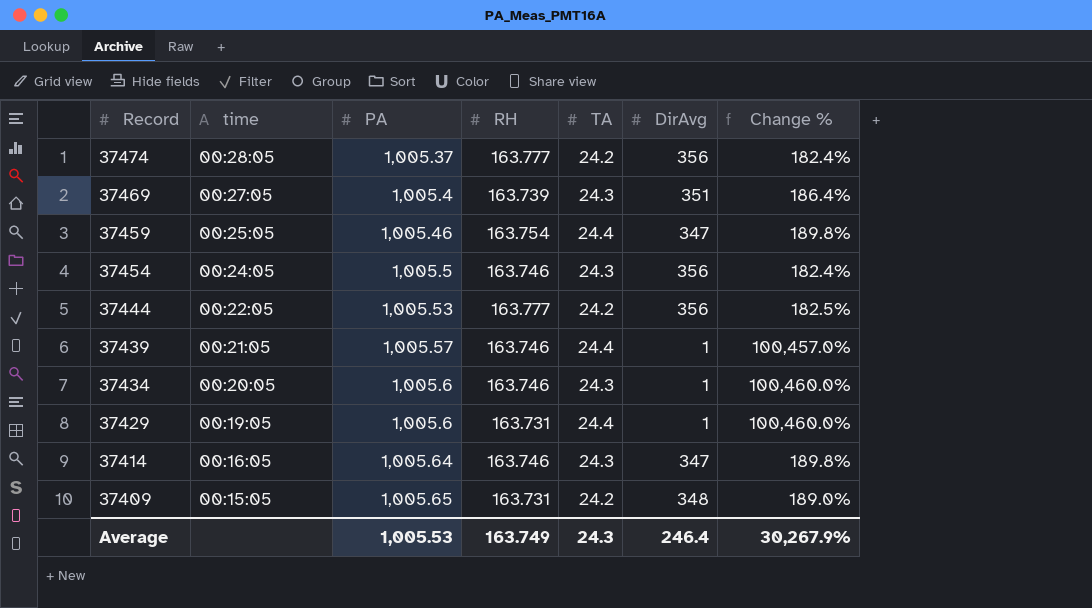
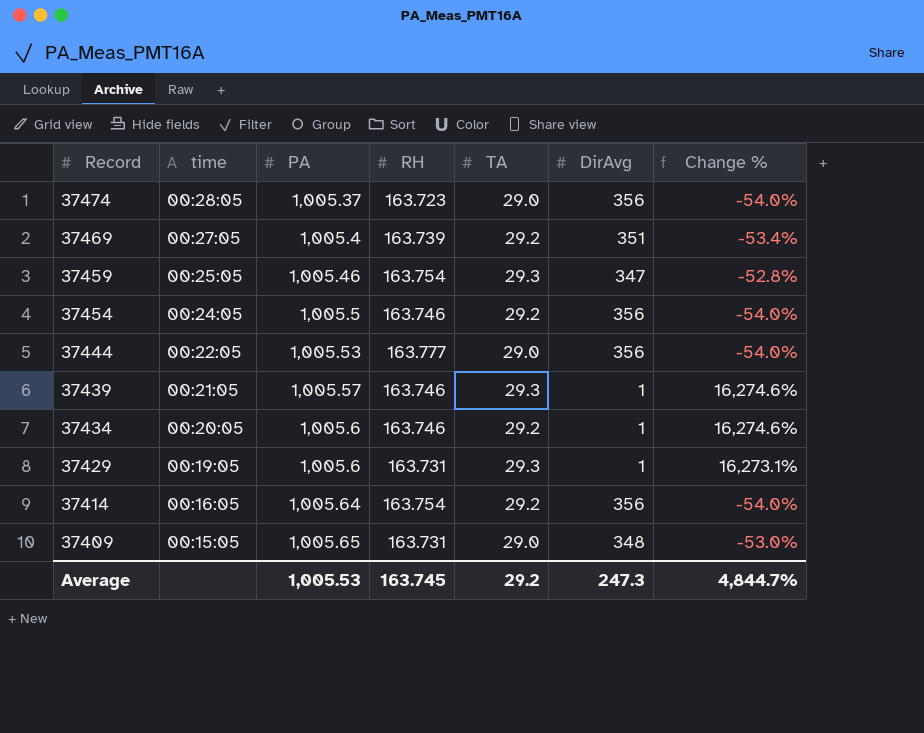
column Change % | formula: ([PA] - [DirAvg]) / [DirAvg] -> ([RH] - [DirAvg]) / [DirAvg]
37474 | RH: 163.777 -> 163.723
37474 | TA: 24.2 -> 29.0
37469 | TA: 24.3 -> 29.2
37459 | TA: 24.4 -> 29.3
37454 | TA: 24.3 -> 29.2
37444 | TA: 24.2 -> 29.0
37439 | TA: 24.4 -> 29.3
37434 | TA: 24.3 -> 29.2
37429 | TA: 24.4 -> 29.3
37414 | RH: 163.746 -> 163.754
37414 | TA: 24.3 -> 29.2
37414 | DirAvg: 347 -> 356
37409 | TA: 24.2 -> 29.0
Average | RH: 163.749 -> 163.745
Average | TA: 24.3 -> 29.2
Average | DirAvg: 246.4 -> 247.3
Average | Change %: 30,267.9% -> 4,844.7%

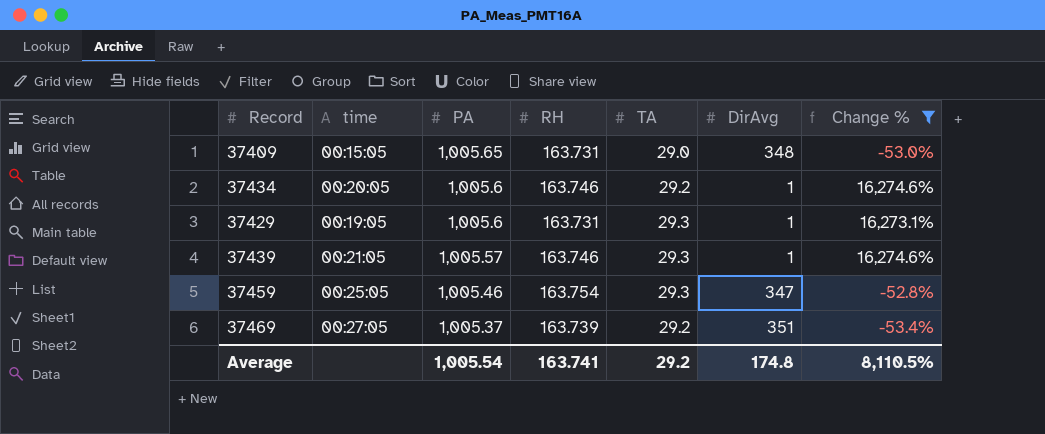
filter: none -> Change % != -54.0%
row order: Record descending -> PA descending
37469 | PA: 1,005.4 -> 1,005.37
Average | PA: 1,005.53 -> 1,005.54
Average | RH: 163.745 -> 163.741
Average | DirAvg: 247.3 -> 174.8
Average | Change %: 4,844.7% -> 8,110.5%

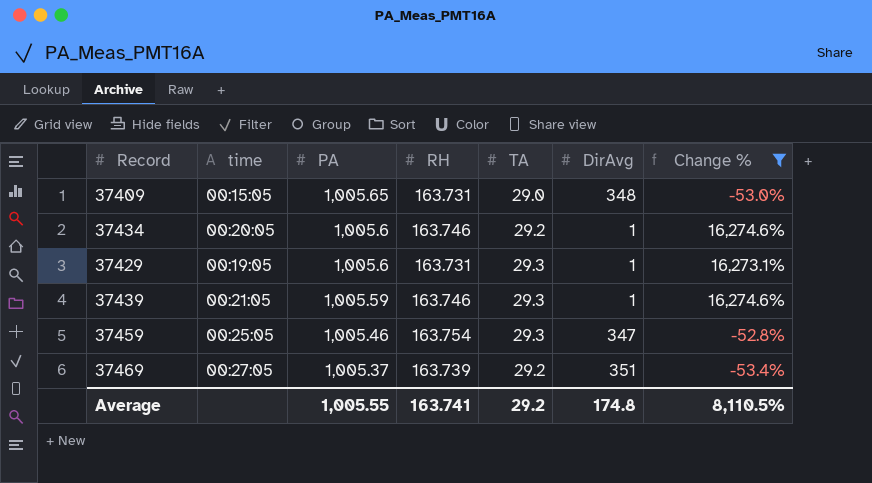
37439 | PA: 1,005.57 -> 1,005.59
Average | PA: 1,005.54 -> 1,005.55

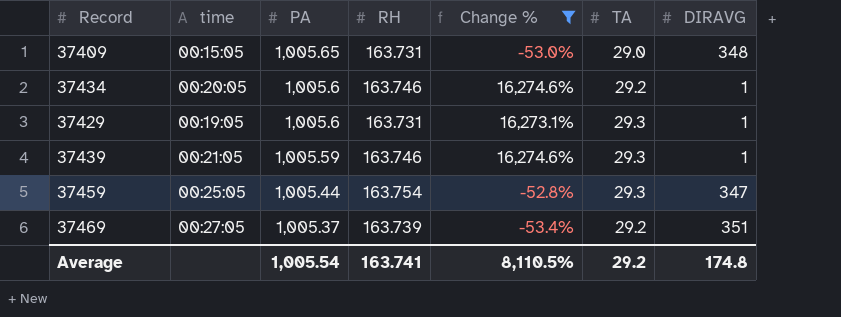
column Change % | position: 7 -> 5
column name: DirAvg -> DIRAVG
37459 | PA: 1,005.46 -> 1,005.44
Average | PA: 1,005.55 -> 1,005.54

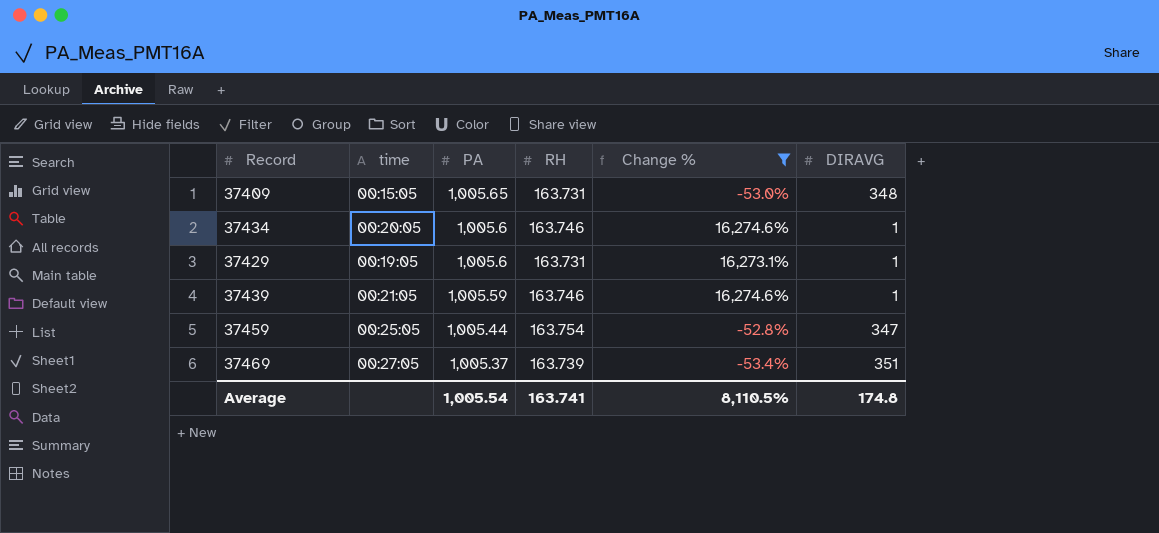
column TA | position: 6 -> none

